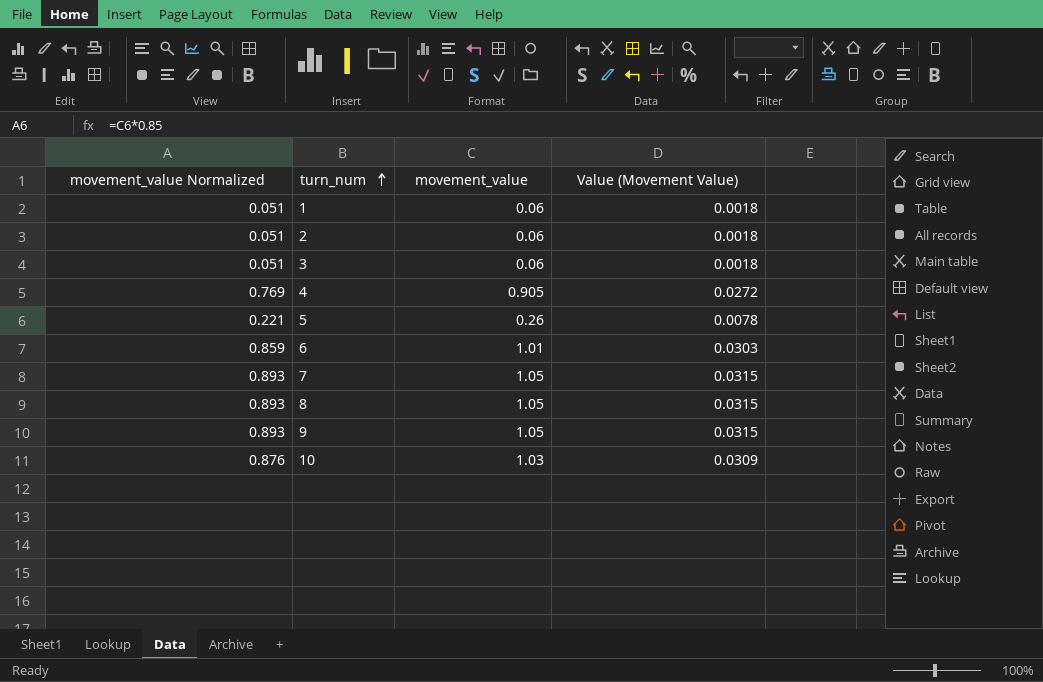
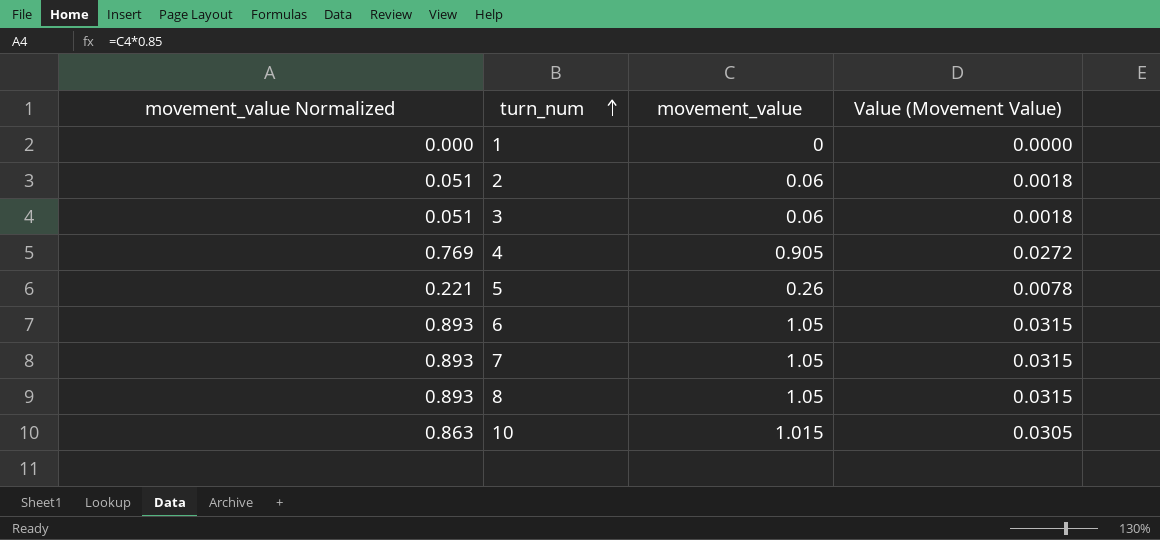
row 9: 0.893 | 1.05 | 0.0315 -> none
1 | movement_value Normalized: 0.051 -> 0.000
1 | movement_value: 0.06 -> 0
1 | Value (Movement Value): 0.0018 -> 0.0000
6 | movement_value Normalized: 0.859 -> 0.893
6 | movement_value: 1.01 -> 1.05
6 | Value (Movement Value): 0.0303 -> 0.0315
10 | movement_value Normalized: 0.876 -> 0.863
10 | movement_value: 1.03 -> 1.015
10 | Value (Movement Value): 0.0309 -> 0.0305

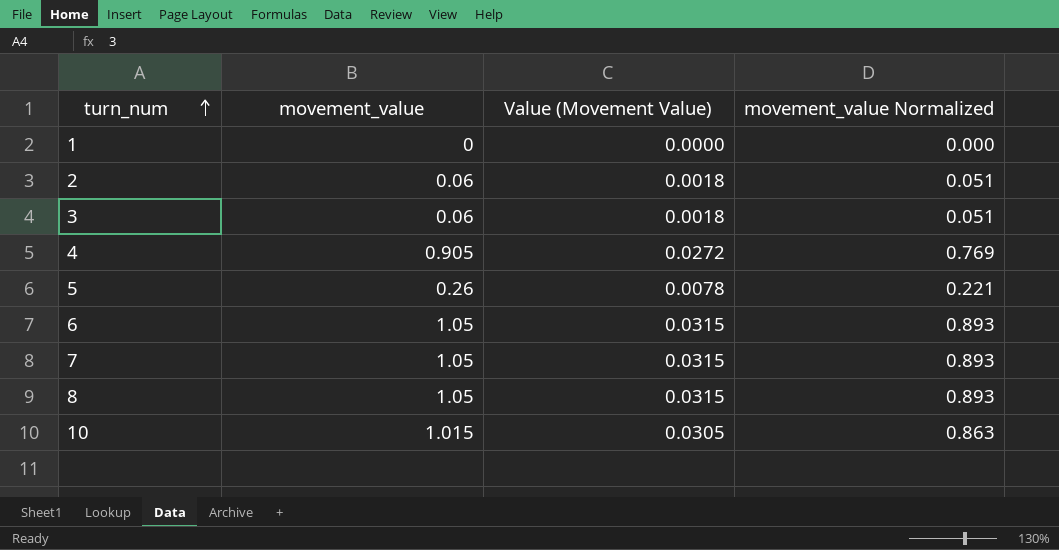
column movement_value Normalized | position: 1 -> 4

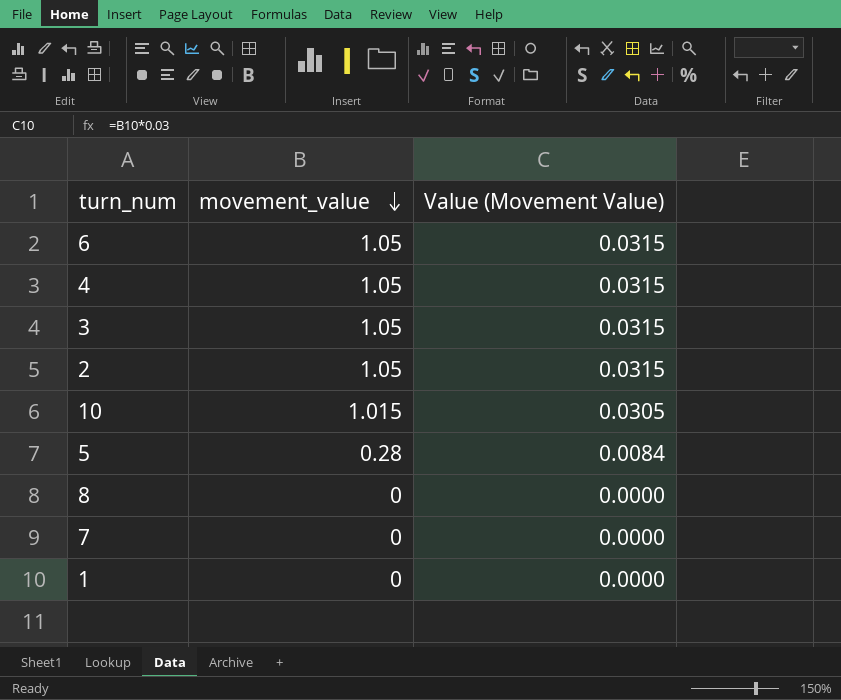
row order: turn_num ascending -> movement_value descending
column movement_value Normalized | formula: [movement_value] * 0.85 -> none
4 | movement_value: 0.905 -> 1.05
4 | Value (Movement Value): 0.0272 -> 0.0315
3 | movement_value: 0.06 -> 1.05
3 | Value (Movement Value): 0.0018 -> 0.0315
2 | movement_value: 0.06 -> 1.05
2 | Value (Movement Value): 0.0018 -> 0.0315
5 | movement_value: 0.26 -> 0.28
5 | Value (Movement Value): 0.0078 -> 0.0084
8 | movement_value: 1.05 -> 0
8 | Value (Movement Value): 0.0315 -> 0.0000
7 | movement_value: 1.05 -> 0
7 | Value (Movement Value): 0.0315 -> 0.0000

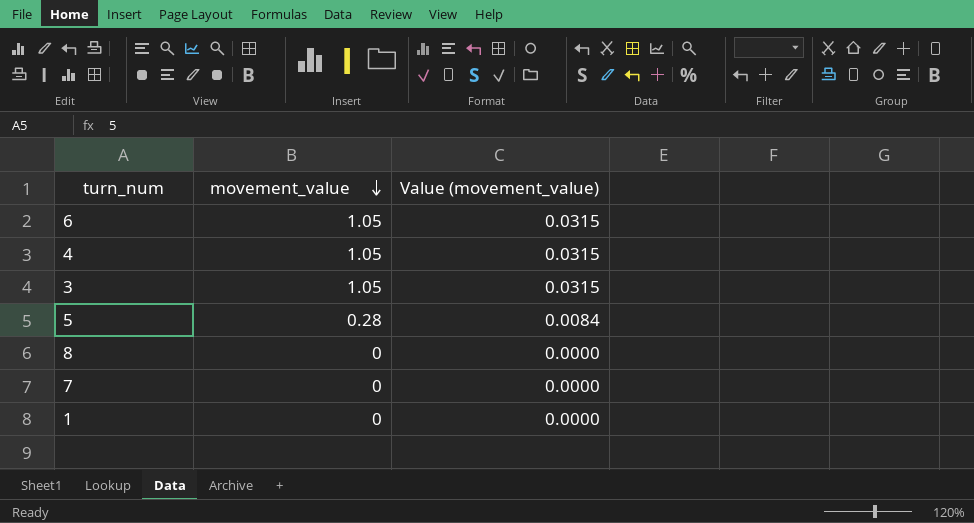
column name: Value (Movement Value) -> Value (movement_value)
row 2: 1.05 | 0.0315 -> none
row 10: 1.015 | 0.0305 -> none

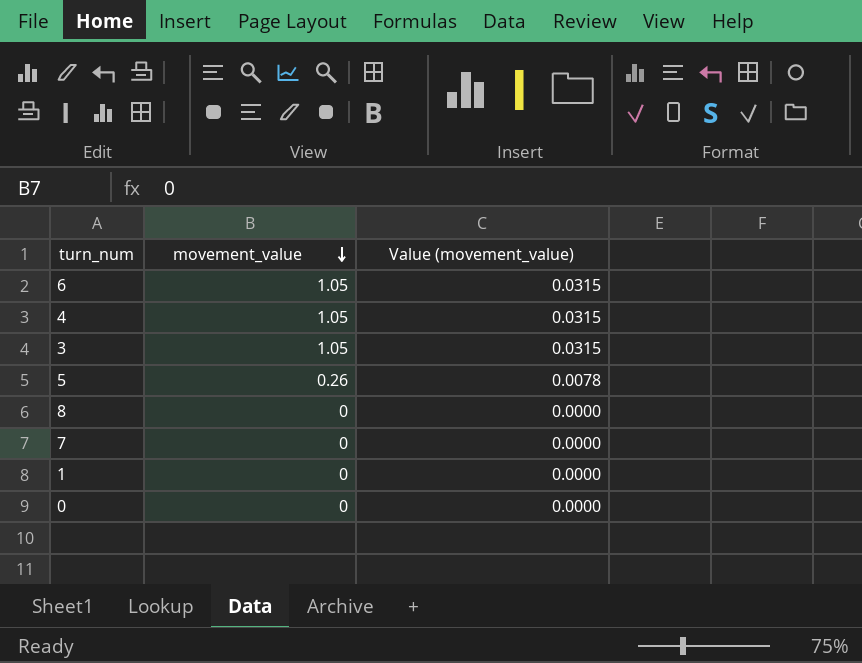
5 | movement_value: 0.28 -> 0.26
5 | Value (movement_value): 0.0084 -> 0.0078
row 0: none -> 0 | 0.0000

